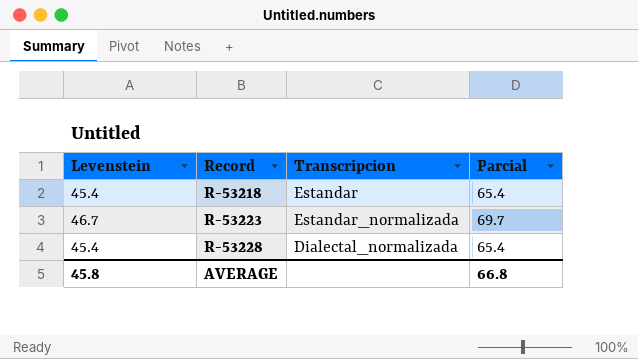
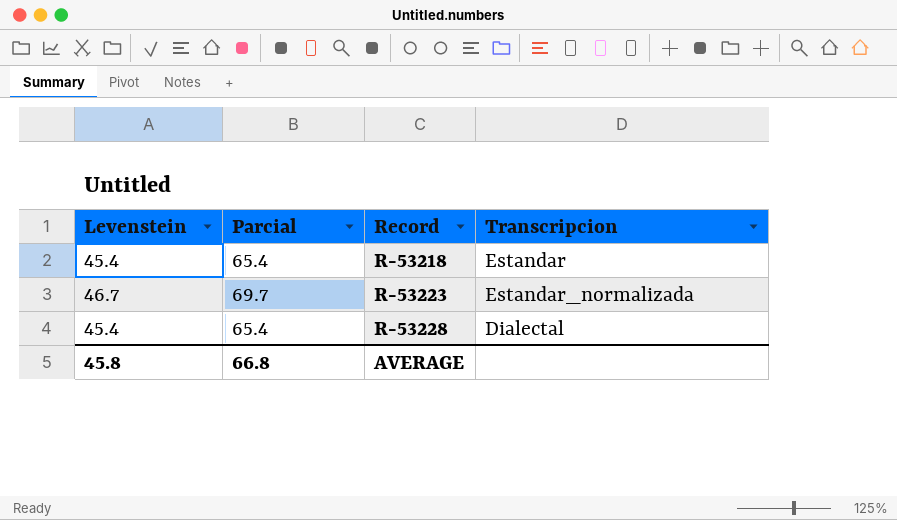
column Parcial | position: 4 -> 2
R-53228 | Transcripcion: Dialectal_normalizada -> Dialectal

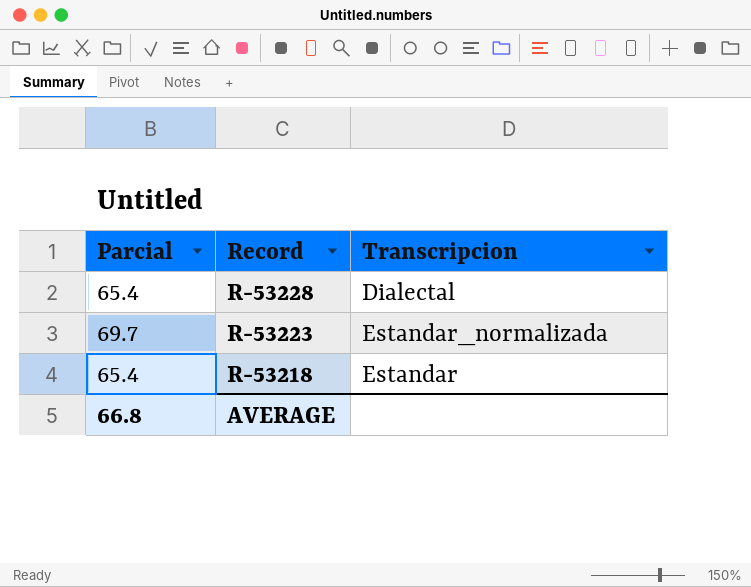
row order: Record ascending -> Record descending
column Levenstein | position: 1 -> none

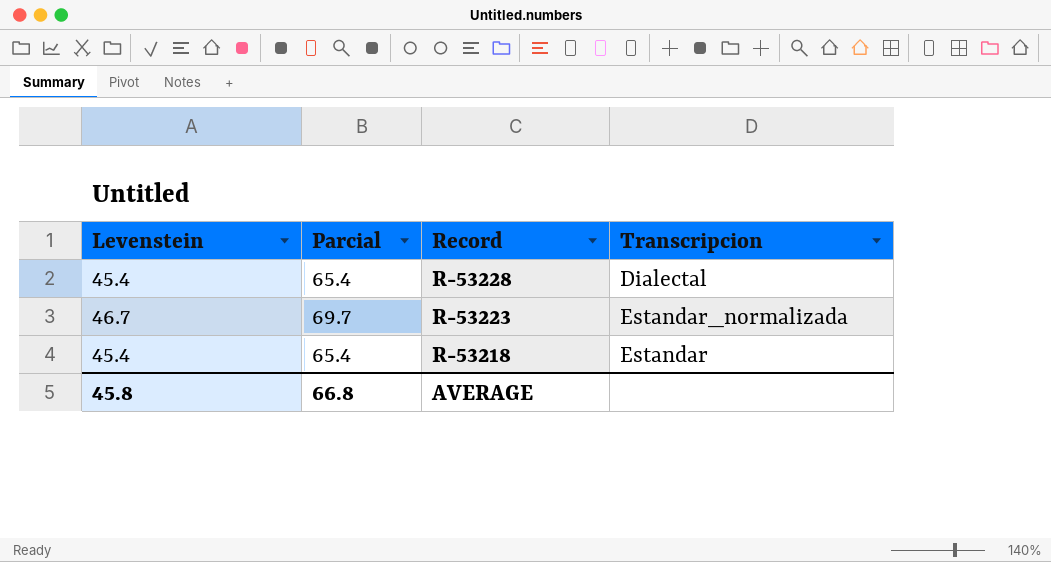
column Levenstein | position: none -> 1

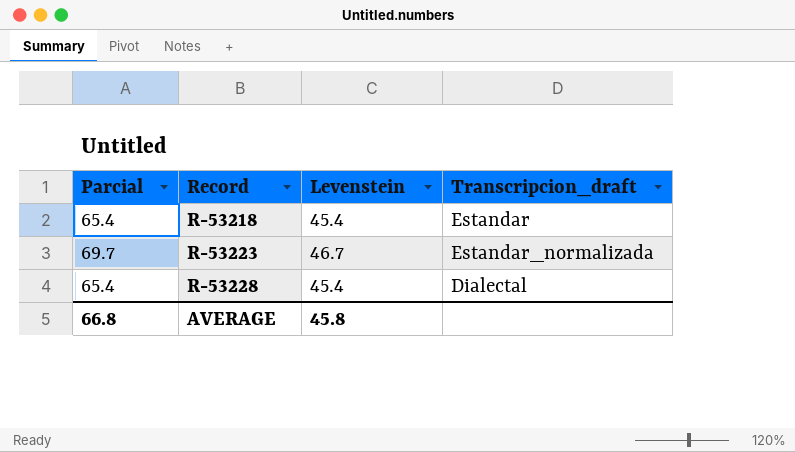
row order: Record descending -> Record ascending
column Levenstein | position: 1 -> 3
column name: Transcripcion -> Transcripcion_draft

